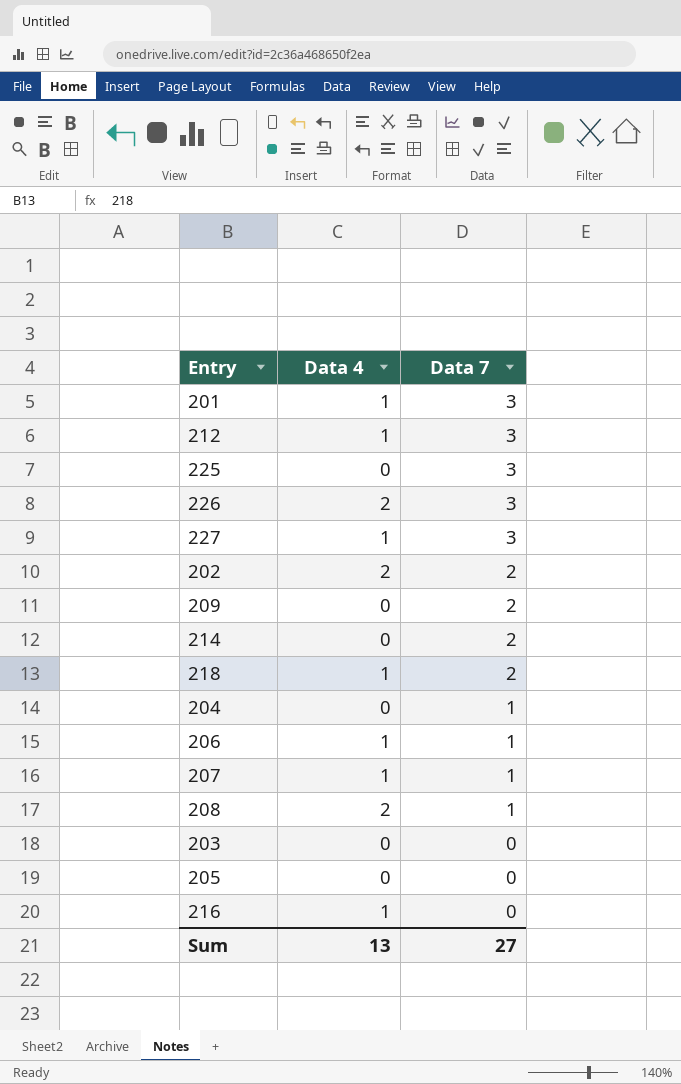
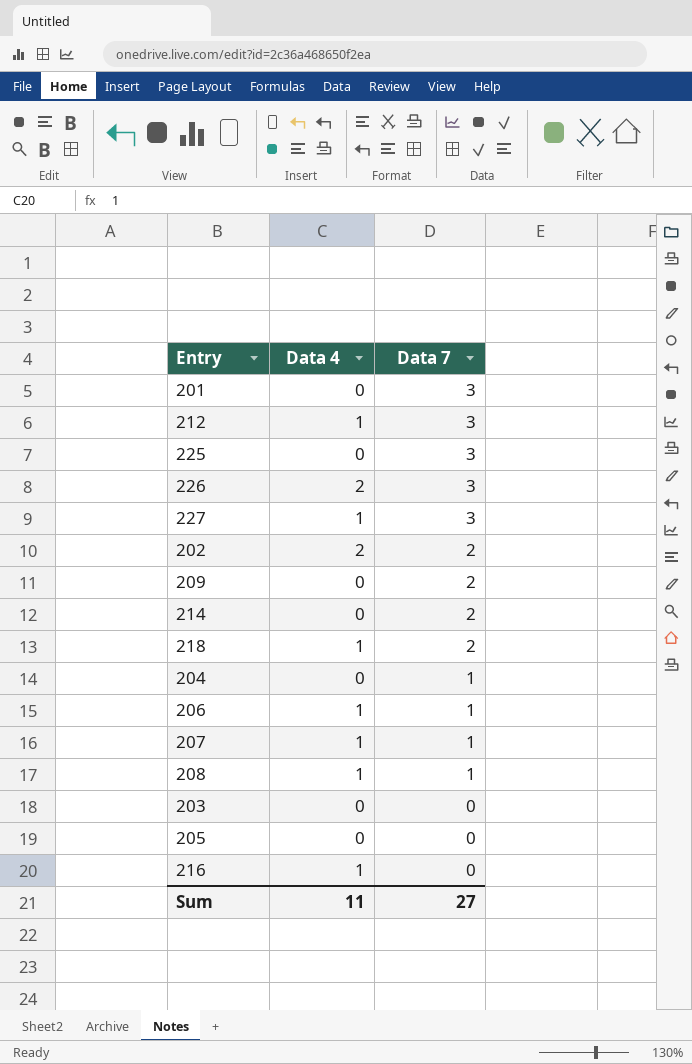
201 | Data 4: 1 -> 0
208 | Data 4: 2 -> 1
Sum | Data 4: 13 -> 11

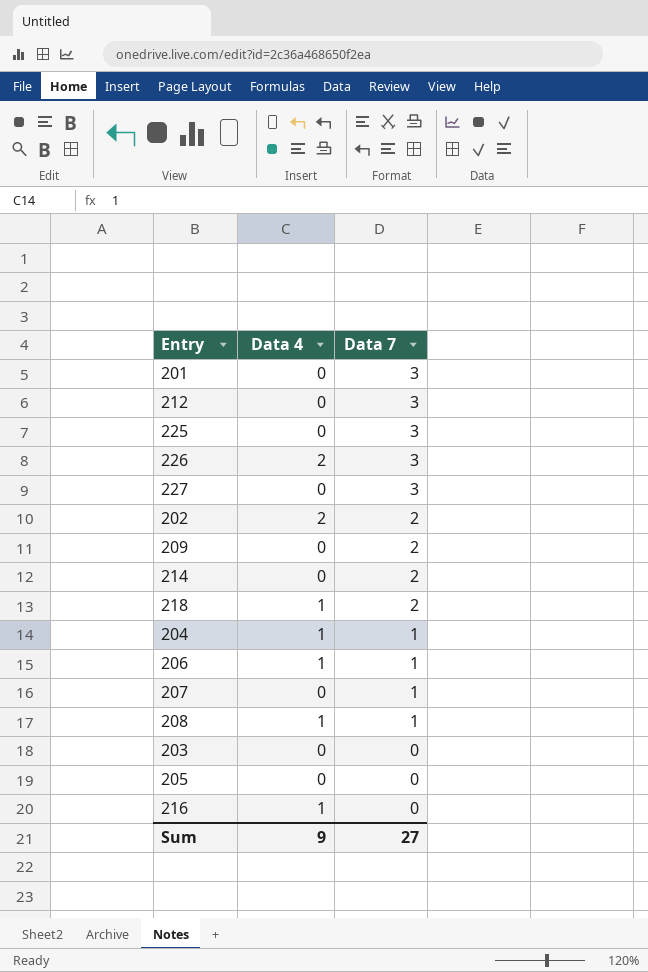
212 | Data 4: 1 -> 0
227 | Data 4: 1 -> 0
204 | Data 4: 0 -> 1
207 | Data 4: 1 -> 0
Sum | Data 4: 11 -> 9

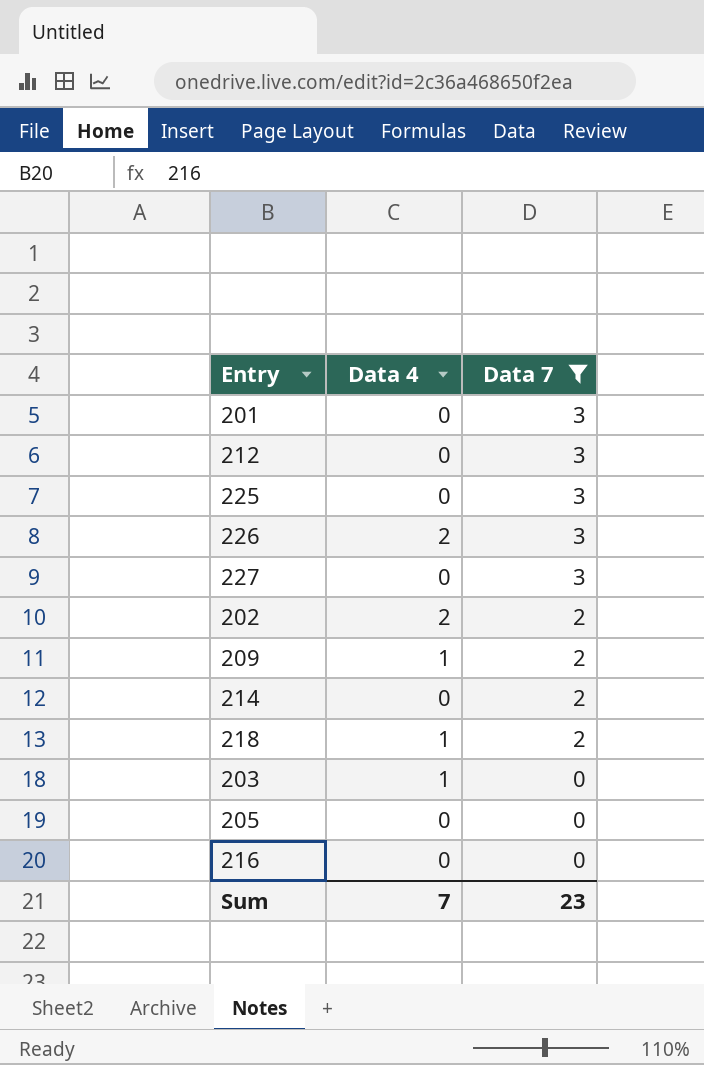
filter: none -> Data 7 != 1
209 | Data 4: 0 -> 1
203 | Data 4: 0 -> 1
216 | Data 4: 1 -> 0
Sum | Data 4: 9 -> 7
Sum | Data 7: 27 -> 23

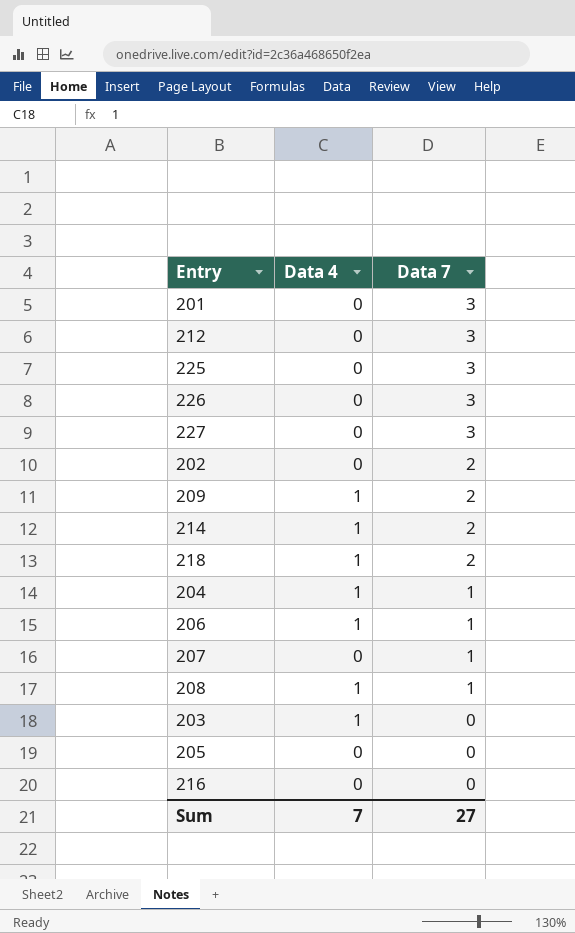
filter: Data 7 != 1 -> none
226 | Data 4: 2 -> 0
202 | Data 4: 2 -> 0
214 | Data 4: 0 -> 1
Sum | Data 7: 23 -> 27

